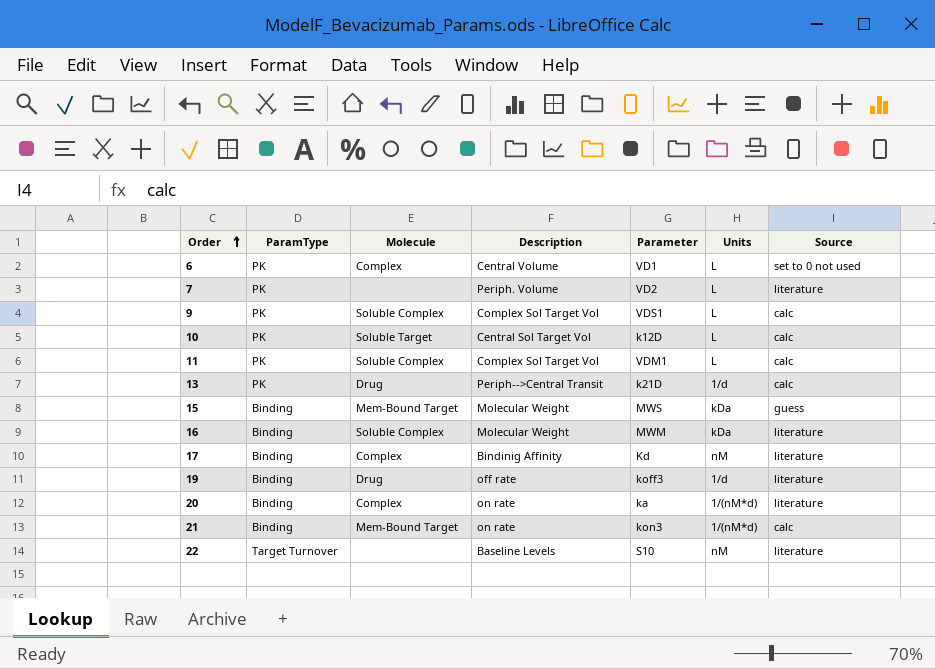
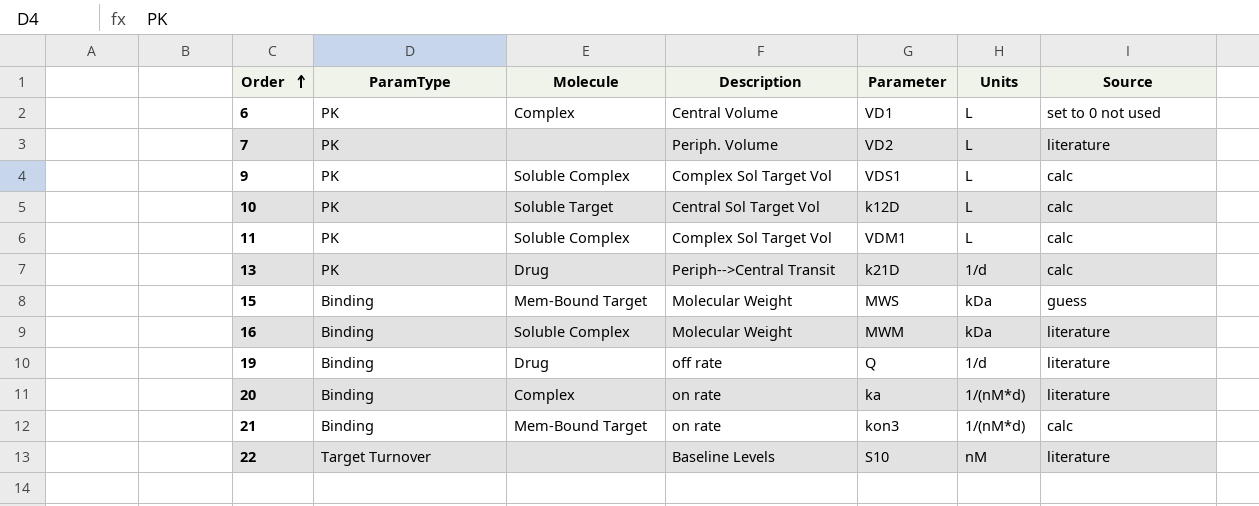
row 17: Binding | Complex | Bindinig Affinity | Kd | nM | literature -> none
19 | Parameter: koff3 -> Q

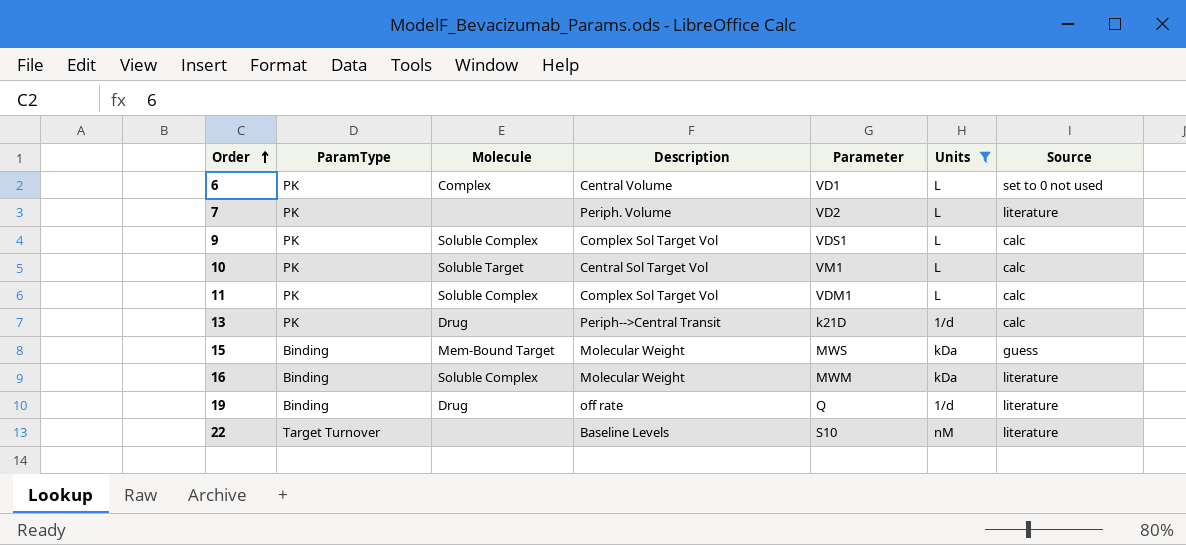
filter: none -> Units != 1/(nM*d)
10 | Parameter: k12D -> VM1

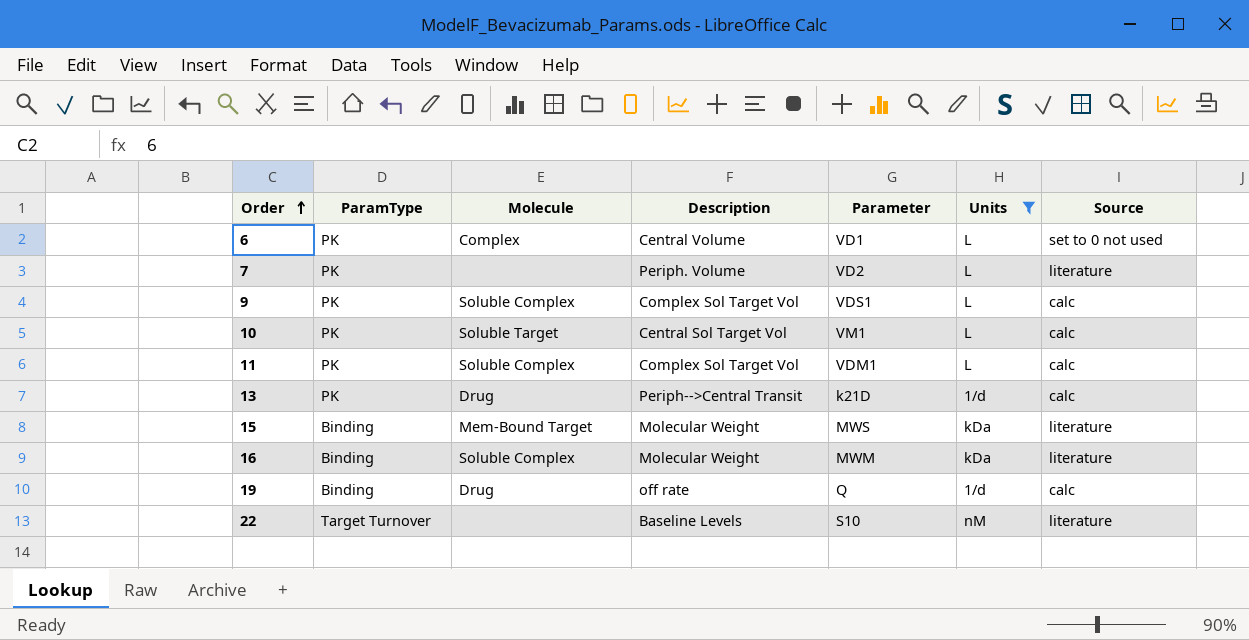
15 | Source: guess -> literature
19 | Source: literature -> calc

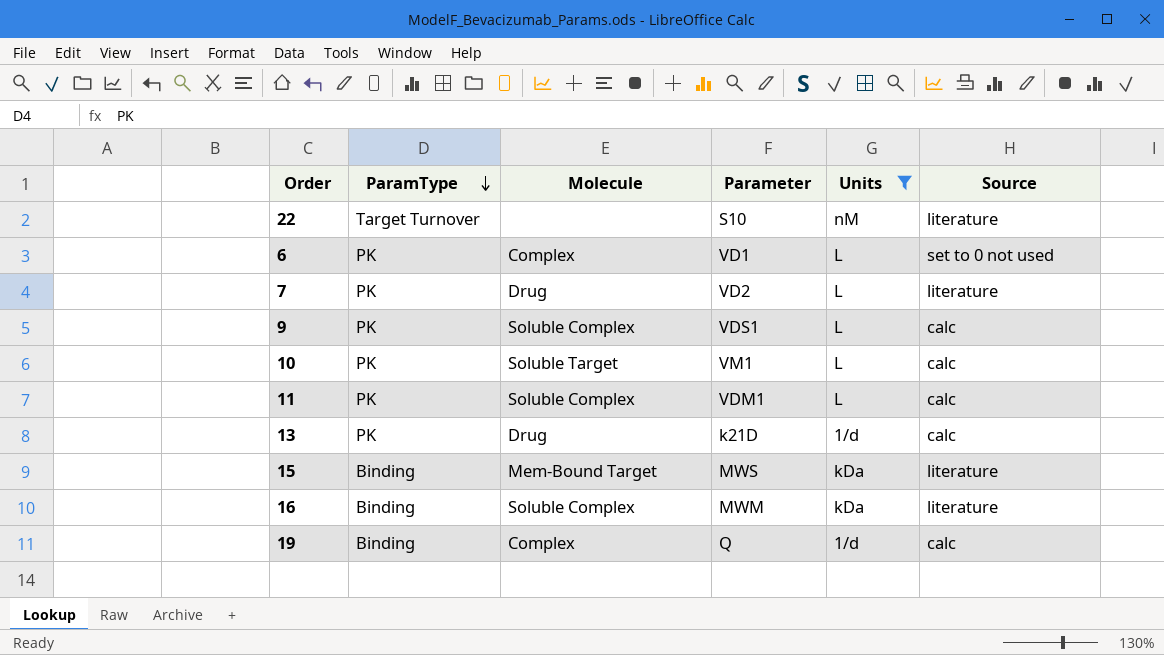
row order: Order ascending -> ParamType descending
column Description | position: 4 -> none
7 | Molecule: none -> Drug
19 | Molecule: Drug -> Complex

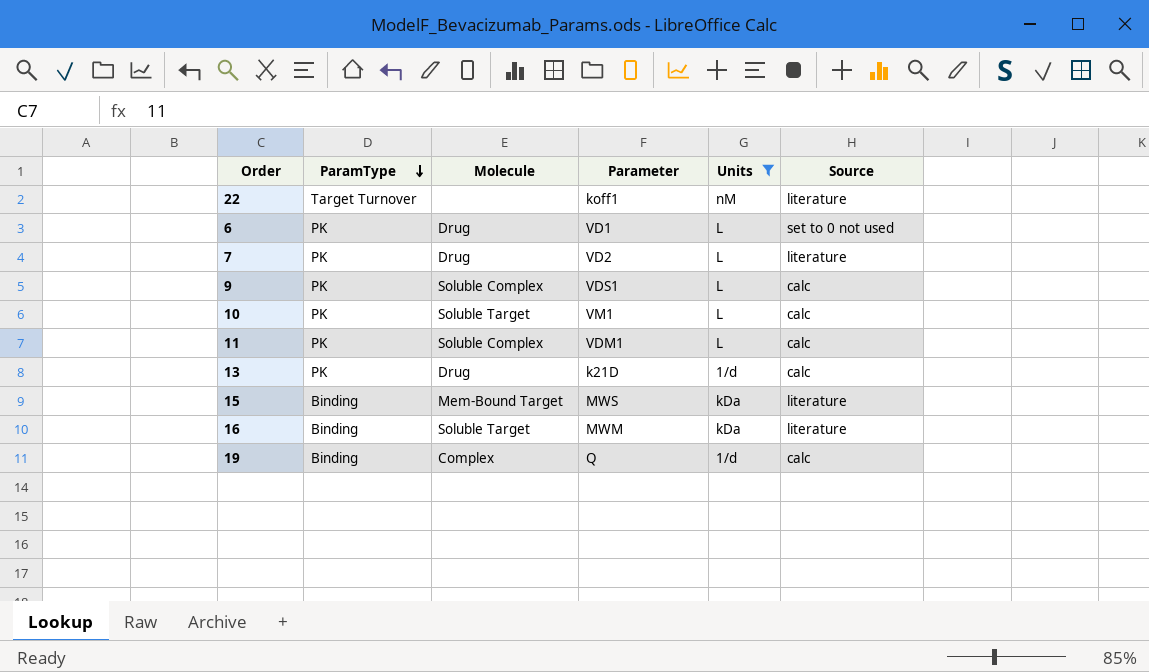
22 | Parameter: S10 -> koff1
6 | Molecule: Complex -> Drug
16 | Molecule: Soluble Complex -> Soluble Target

